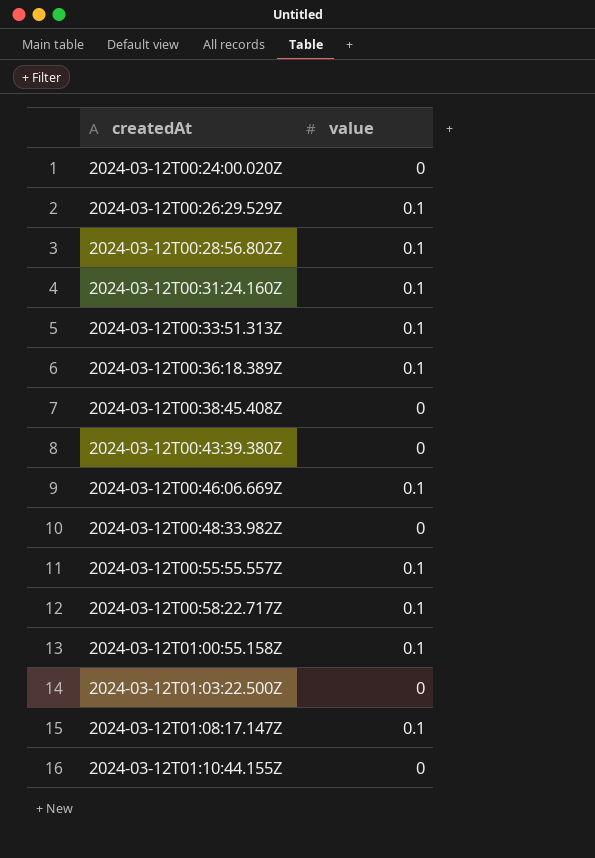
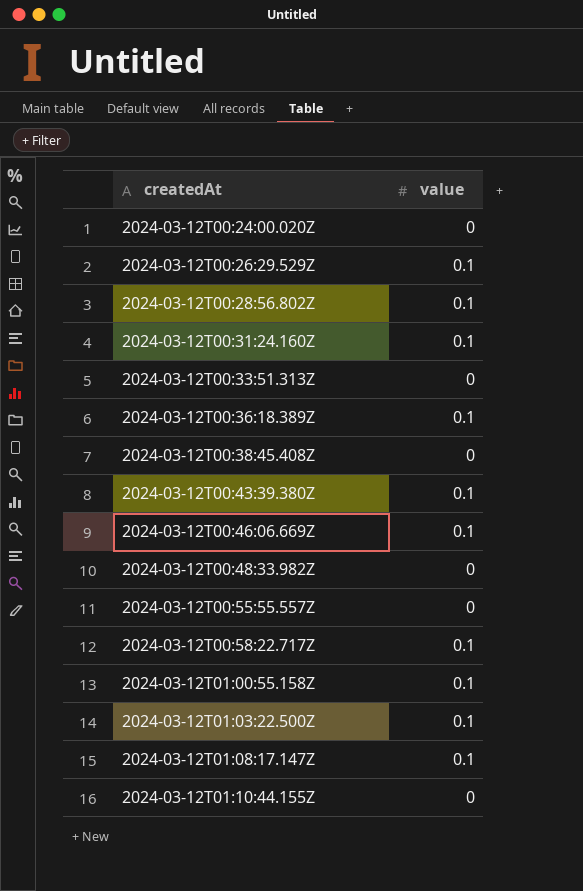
2024-03-12T00:33:51.313Z | value: 0.1 -> 0
2024-03-12T00:43:39.380Z | value: 0 -> 0.1
2024-03-12T00:55:55.557Z | value: 0.1 -> 0
2024-03-12T01:03:22.500Z | value: 0 -> 0.1

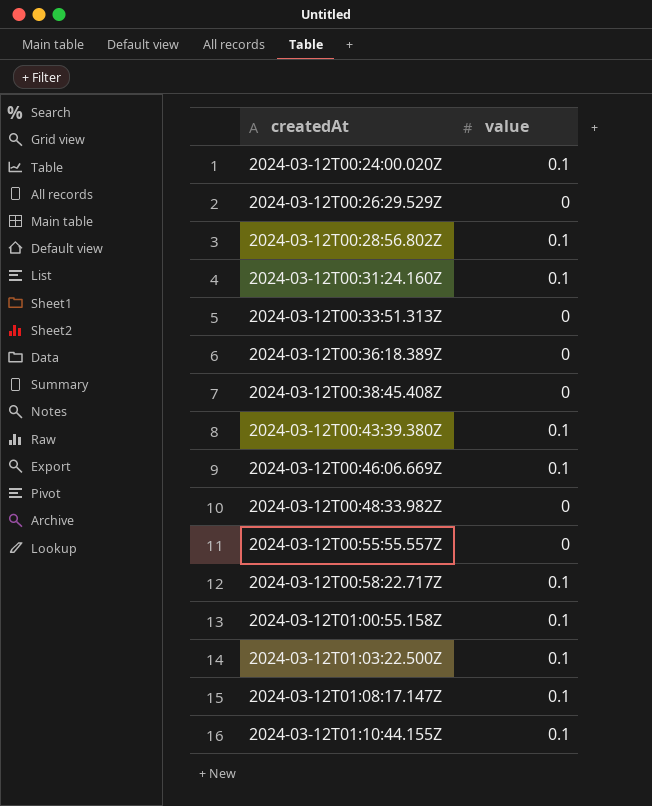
2024-03-12T00:24:00.020Z | value: 0 -> 0.1
2024-03-12T00:26:29.529Z | value: 0.1 -> 0
2024-03-12T00:36:18.389Z | value: 0.1 -> 0
2024-03-12T01:10:44.155Z | value: 0 -> 0.1

